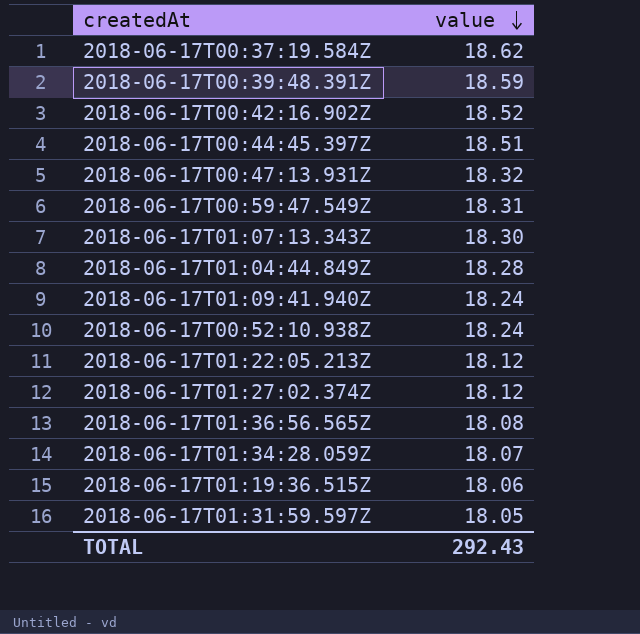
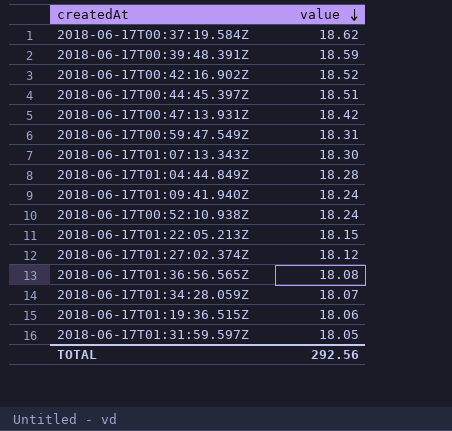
2018-06-17T00:47:13.931Z | value: 18.32 -> 18.42
2018-06-17T01:22:05.213Z | value: 18.12 -> 18.15
TOTAL | value: 292.43 -> 292.56

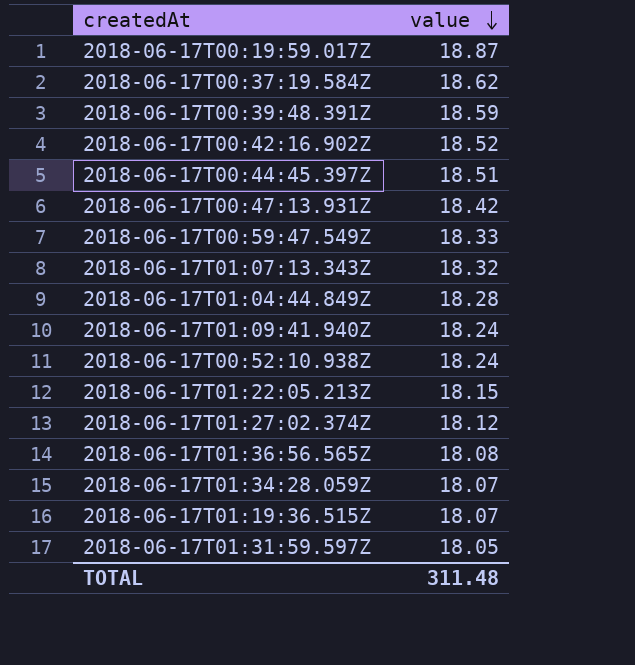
row 2018-06-17T00:19:59.017Z: none -> 18.87
2018-06-17T00:59:47.549Z | value: 18.31 -> 18.33
2018-06-17T01:07:13.343Z | value: 18.30 -> 18.32
2018-06-17T01:19:36.515Z | value: 18.06 -> 18.07
TOTAL | value: 292.56 -> 311.48

